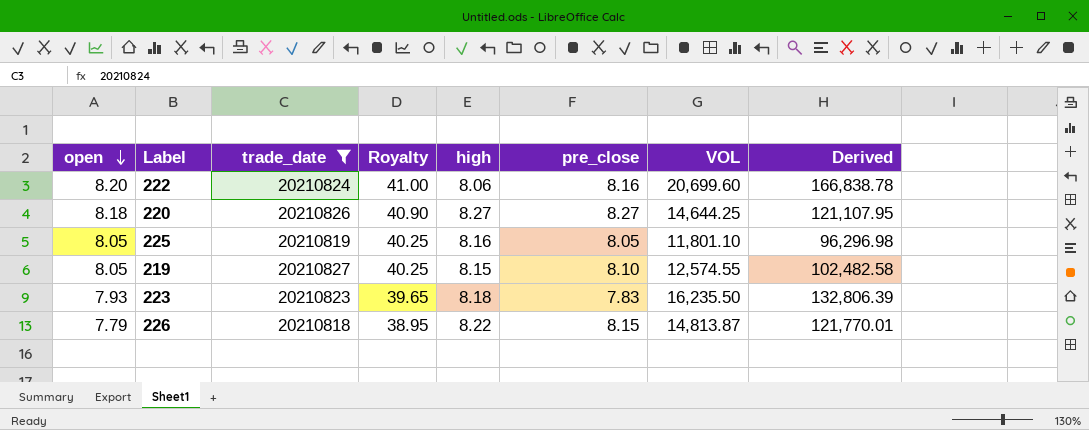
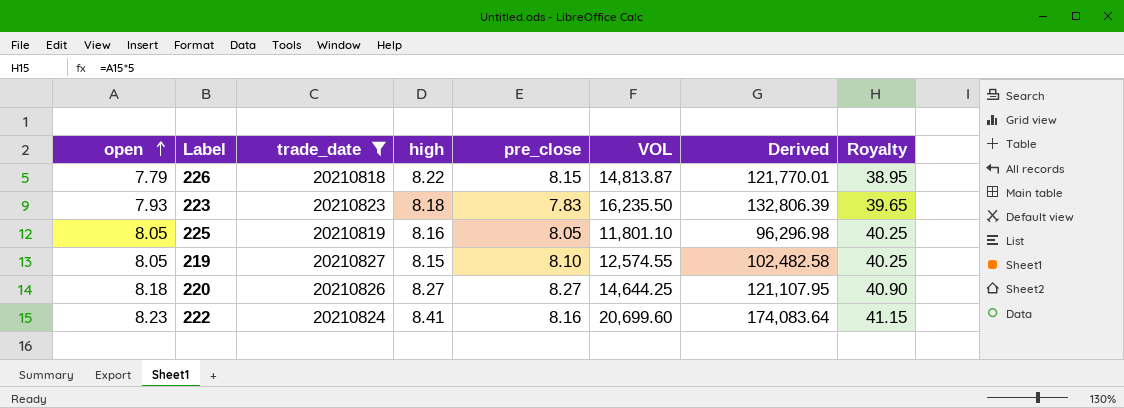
row order: open descending -> open ascending
column Royalty | position: 4 -> 8
222 | open: 8.20 -> 8.23
222 | high: 8.06 -> 8.41
222 | Derived: 166,838.78 -> 174,083.64
222 | Royalty: 41.00 -> 41.15

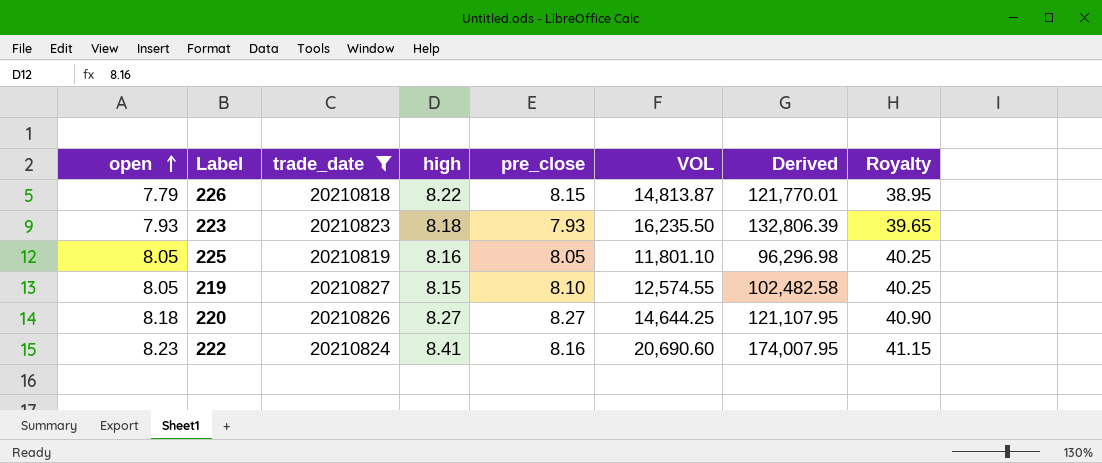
223 | pre_close: 7.83 -> 7.93
222 | VOL: 20,699.60 -> 20,690.60
222 | Derived: 174,083.64 -> 174,007.95

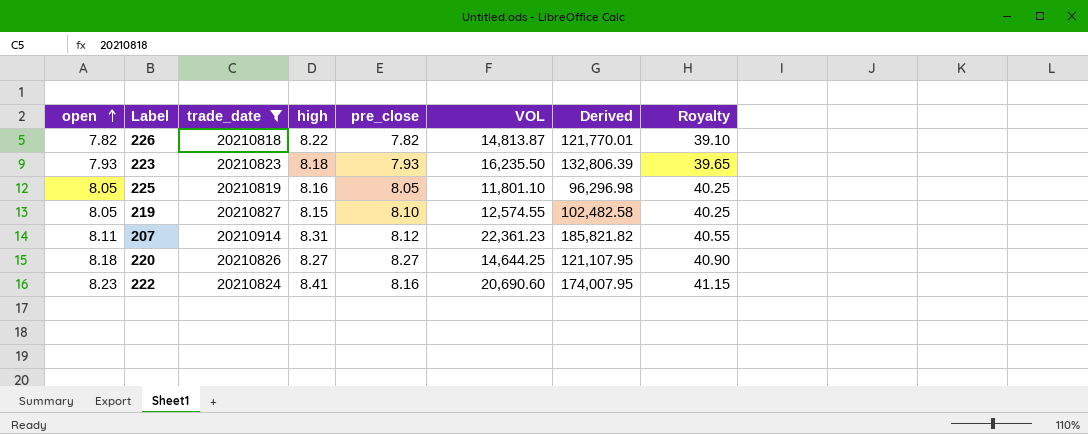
226 | open: 7.79 -> 7.82
226 | pre_close: 8.15 -> 7.82
226 | Royalty: 38.95 -> 39.10
row 207: none -> 8.11 | 20210914 | 8.31 | 8.12 | 22,361.23 | 185,821.82 | 40.55

